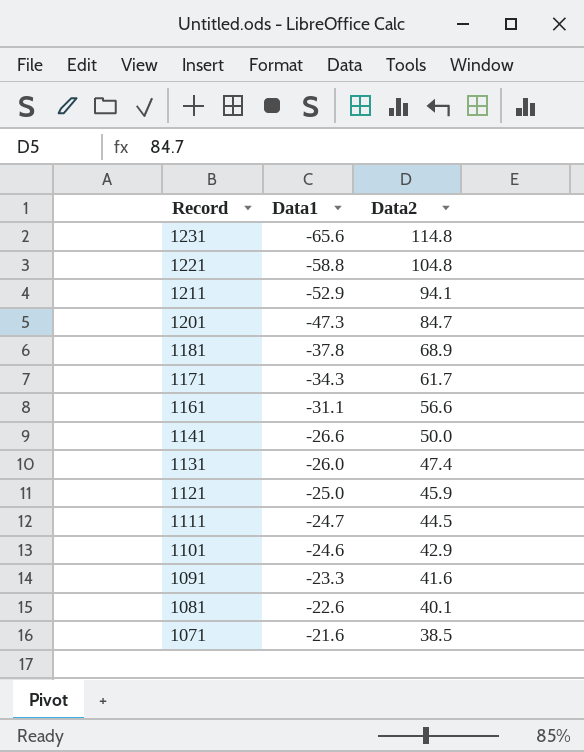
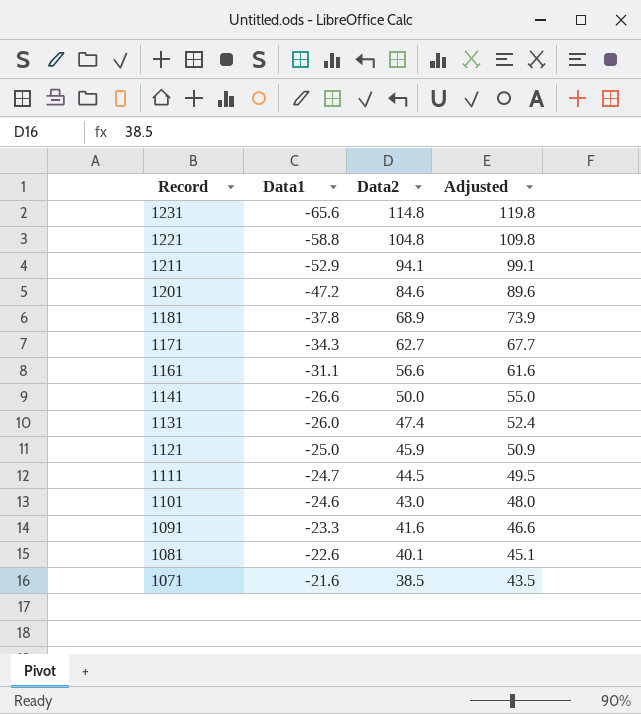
column Adjusted | formula: none -> [Data2] + 5
1201 | Data1: -47.3 -> -47.2
1201 | Data2: 84.7 -> 84.6
1171 | Data2: 61.7 -> 62.7
1101 | Data2: 42.9 -> 43.0

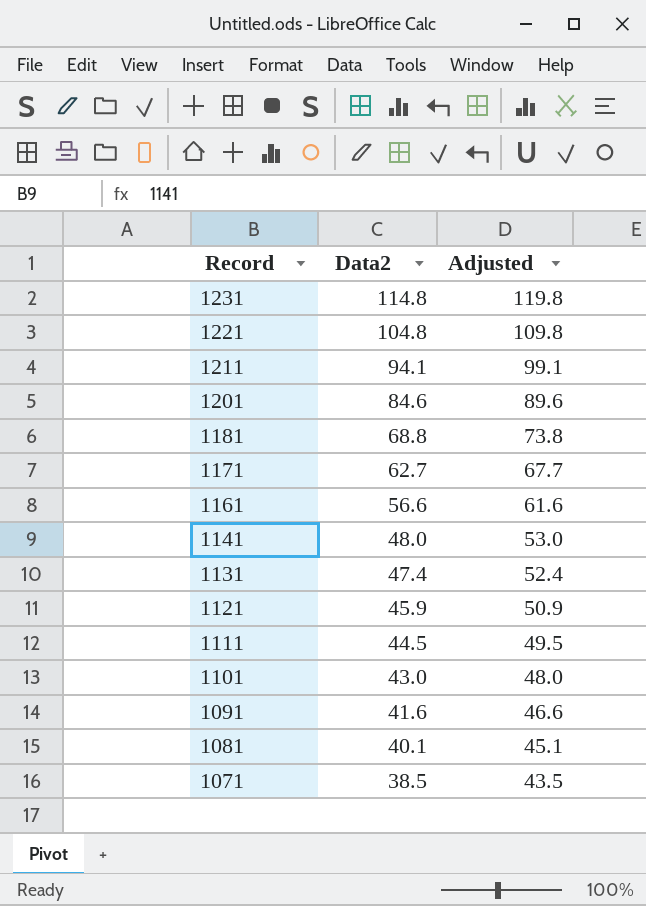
column Data1 | position: 2 -> none
1181 | Data2: 68.9 -> 68.8
1181 | Adjusted: 73.9 -> 73.8
1141 | Data2: 50.0 -> 48.0
1141 | Adjusted: 55.0 -> 53.0

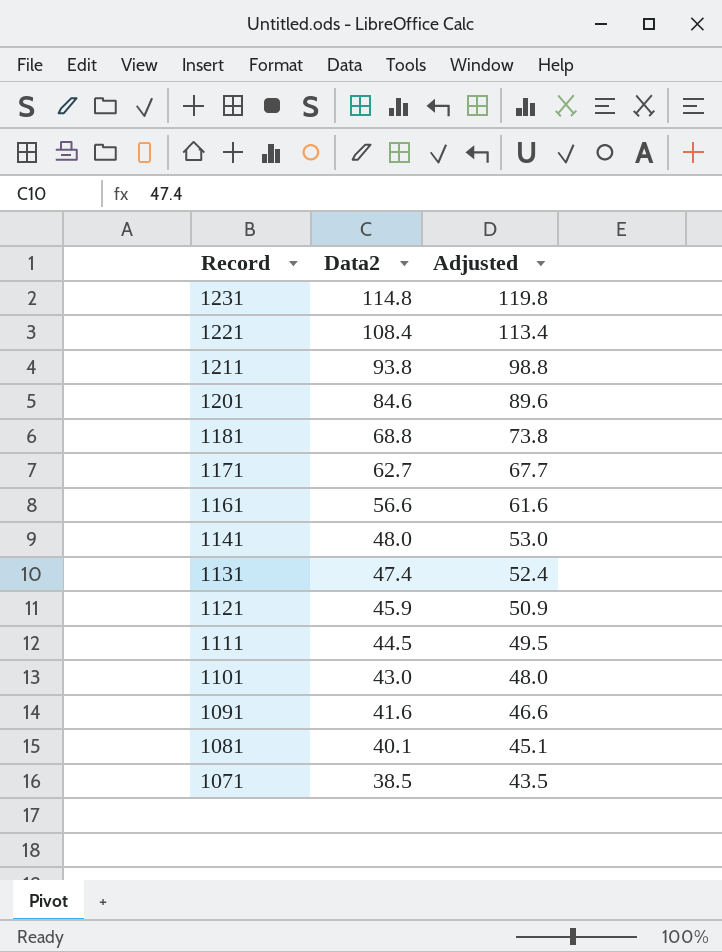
1221 | Data2: 104.8 -> 108.4
1221 | Adjusted: 109.8 -> 113.4
1211 | Data2: 94.1 -> 93.8
1211 | Adjusted: 99.1 -> 98.8

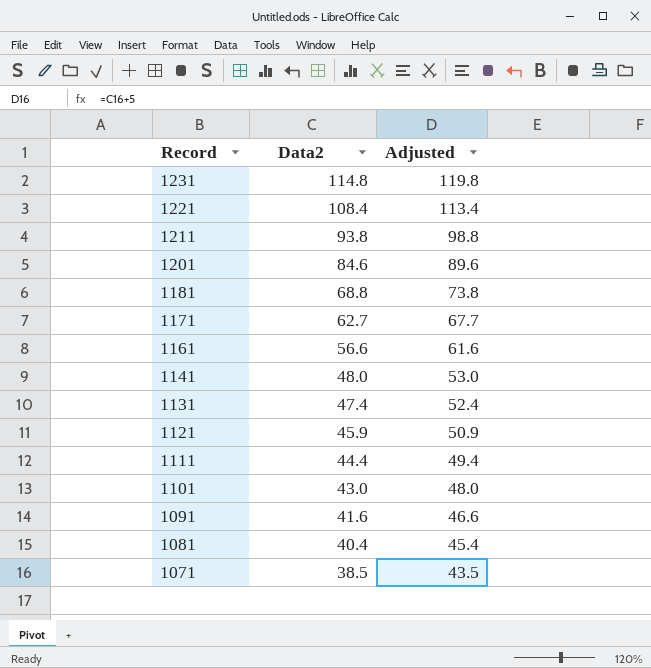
1111 | Data2: 44.5 -> 44.4
1111 | Adjusted: 49.5 -> 49.4
1081 | Data2: 40.1 -> 40.4
1081 | Adjusted: 45.1 -> 45.4

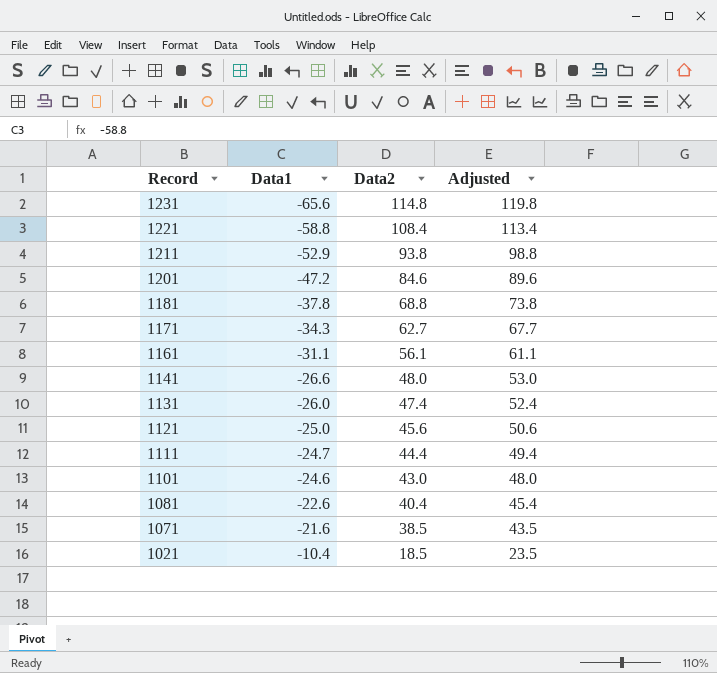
column Data1 | position: none -> 2
row 1091: 41.6 | 46.6 -> none
1161 | Data2: 56.6 -> 56.1
1161 | Adjusted: 61.6 -> 61.1
1121 | Data2: 45.9 -> 45.6
1121 | Adjusted: 50.9 -> 50.6
row 1021: none -> -10.4 | 18.5 | 23.5

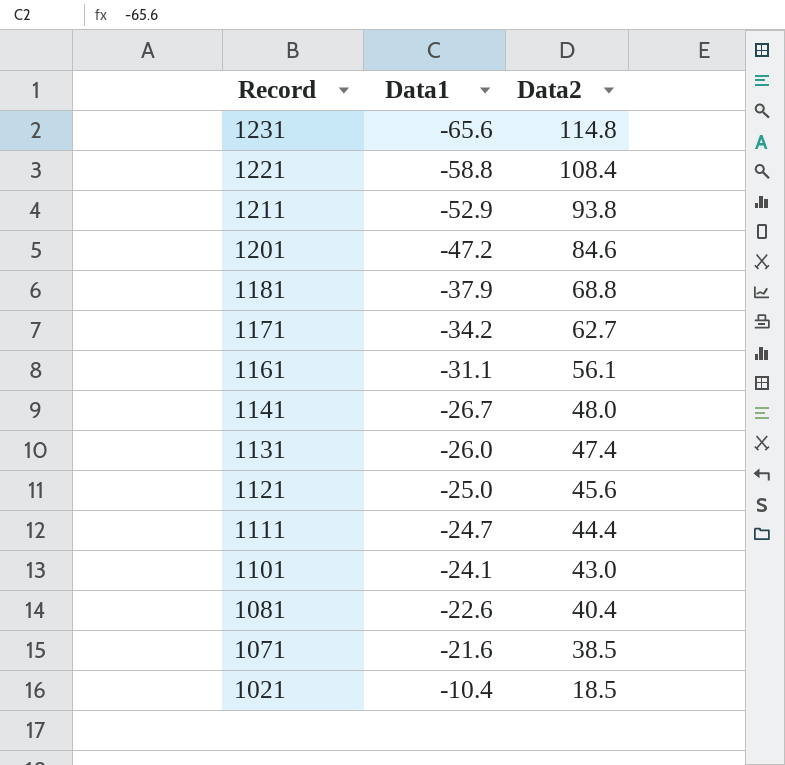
column Adjusted | formula: [Data2] + 5 -> none
1181 | Data1: -37.8 -> -37.9
1171 | Data1: -34.3 -> -34.2
1141 | Data1: -26.6 -> -26.7
1101 | Data1: -24.6 -> -24.1

